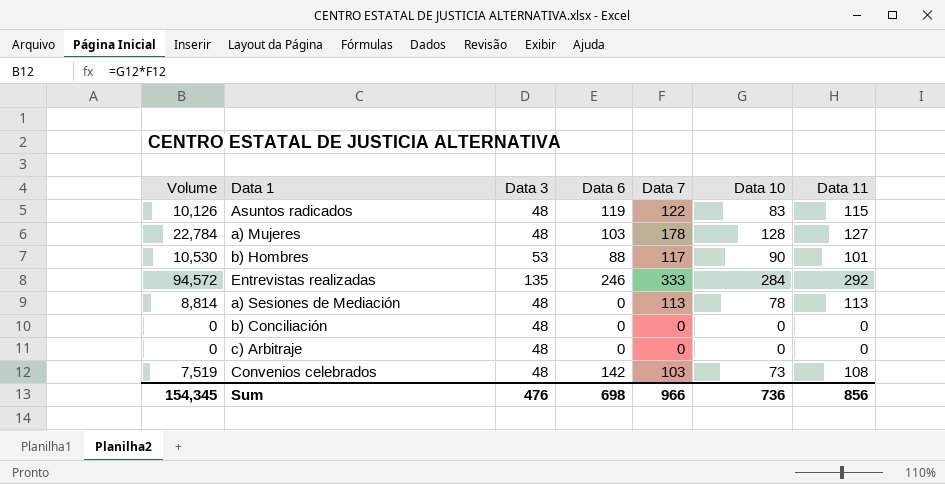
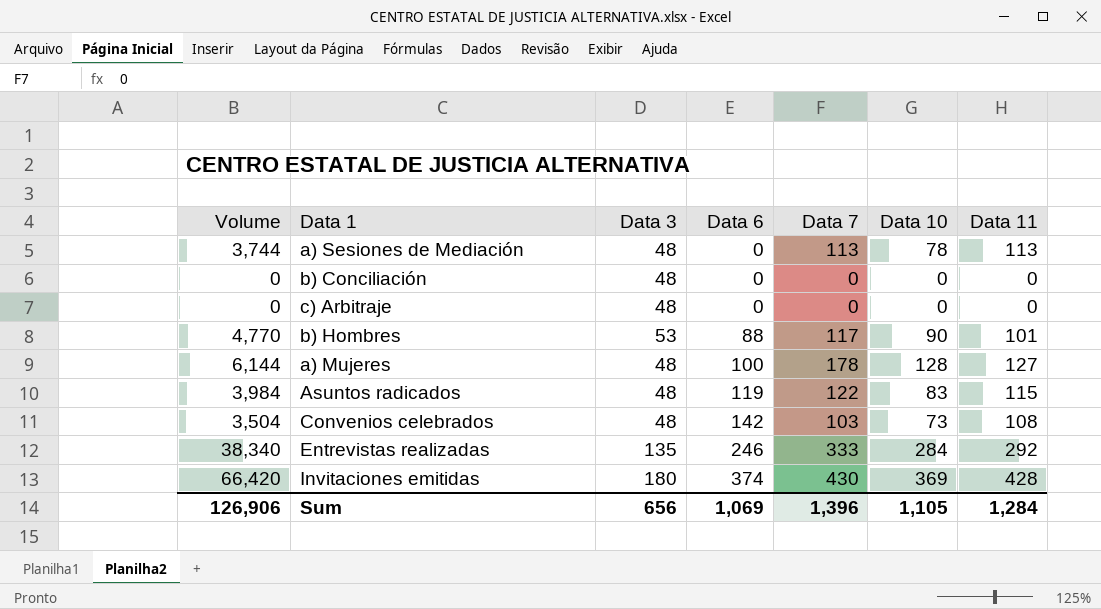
row order: none -> Data 6 ascending
column Volume | formula: [Data 7] * [Data 10] -> [Data 3] * [Data 10]
a) Mujeres | Data 6: 103 -> 100
row Invitaciones emitidas: none -> 66,420 | 180 | 374 | 430 | 369 | 428
Sum | Volume: 154,345 -> 126,906
Sum | Data 3: 476 -> 656
Sum | Data 6: 698 -> 1,069
Sum | Data 7: 966 -> 1,396
Sum | Data 10: 736 -> 1,105
Sum | Data 11: 856 -> 1,284

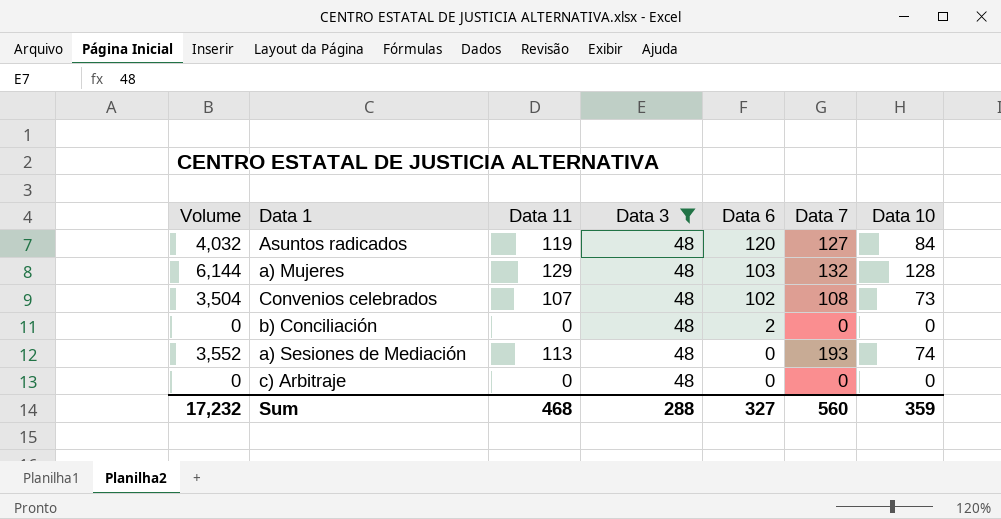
filter: none -> Data 3 = 48
row order: Data 6 ascending -> Data 6 descending
column Data 11 | position: 7 -> 3
Asuntos radicados | Volume: 3,984 -> 4,032
Asuntos radicados | Data 11: 115 -> 119
Asuntos radicados | Data 6: 119 -> 120
Asuntos radicados | Data 7: 122 -> 127
Asuntos radicados | Data 10: 83 -> 84
a) Mujeres | Data 11: 127 -> 129
a) Mujeres | Data 6: 100 -> 103
a) Mujeres | Data 7: 178 -> 132
Convenios celebrados | Data 11: 108 -> 107
Convenios celebrados | Data 6: 142 -> 102
Convenios celebrados | Data 7: 103 -> 108
b) Conciliación | Data 6: 0 -> 2
a) Sesiones de Mediación | Volume: 3,744 -> 3,552
a) Sesiones de Mediación | Data 7: 113 -> 193
a) Sesiones de Mediación | Data 10: 78 -> 74
Sum | Volume: 126,906 -> 17,232
Sum | Data 11: 1,284 -> 468
Sum | Data 3: 656 -> 288
Sum | Data 6: 1,069 -> 327
Sum | Data 7: 1,396 -> 560
Sum | Data 10: 1,105 -> 359

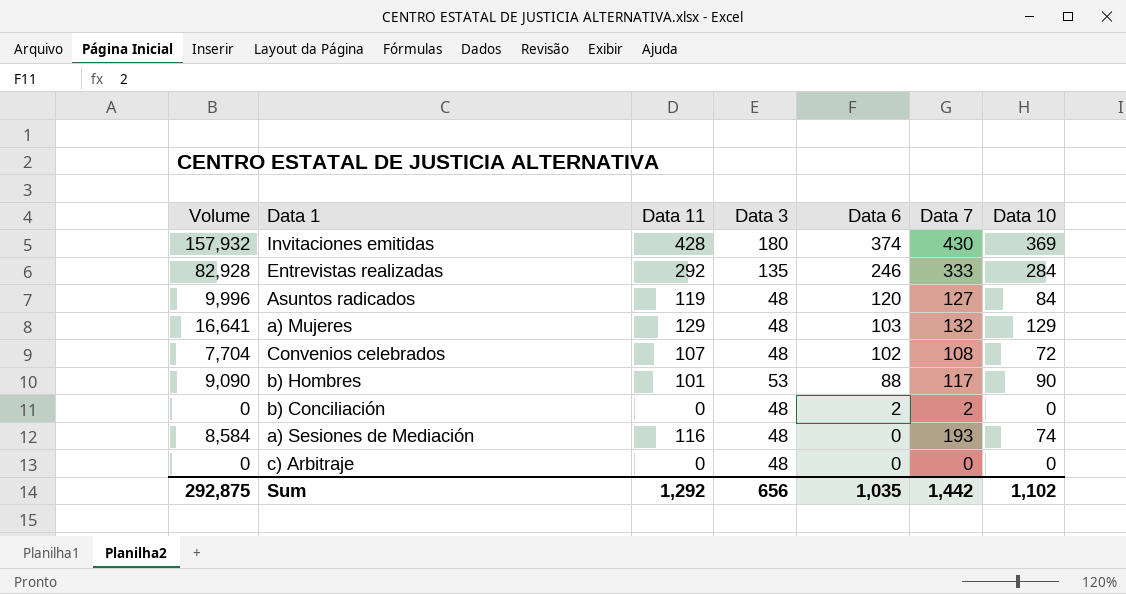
filter: Data 3 = 48 -> none
column Volume | formula: [Data 3] * [Data 10] -> [Data 11] * [Data 10]
a) Mujeres | Data 10: 128 -> 129
Convenios celebrados | Data 10: 73 -> 72
b) Conciliación | Data 7: 0 -> 2
a) Sesiones de Mediación | Data 11: 113 -> 116
Sum | Volume: 17,232 -> 292,875
Sum | Data 11: 468 -> 1,292
Sum | Data 3: 288 -> 656
Sum | Data 6: 327 -> 1,035
Sum | Data 7: 560 -> 1,442
Sum | Data 10: 359 -> 1,102

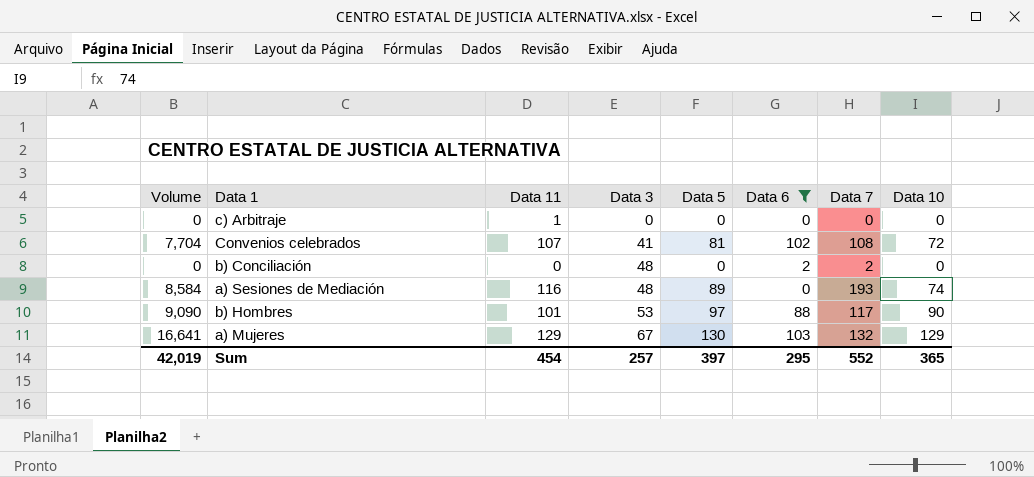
filter: none -> Data 6 <= 103
row order: Data 6 descending -> Data 3 ascending
column Data 5 | position: none -> 5
c) Arbitraje | Data 11: 0 -> 1
c) Arbitraje | Data 3: 48 -> 0
Convenios celebrados | Data 3: 48 -> 41
a) Mujeres | Data 3: 48 -> 67
Sum | Volume: 292,875 -> 42,019
Sum | Data 11: 1,292 -> 454
Sum | Data 3: 656 -> 257
Sum | Data 6: 1,035 -> 295
Sum | Data 7: 1,442 -> 552
Sum | Data 10: 1,102 -> 365

